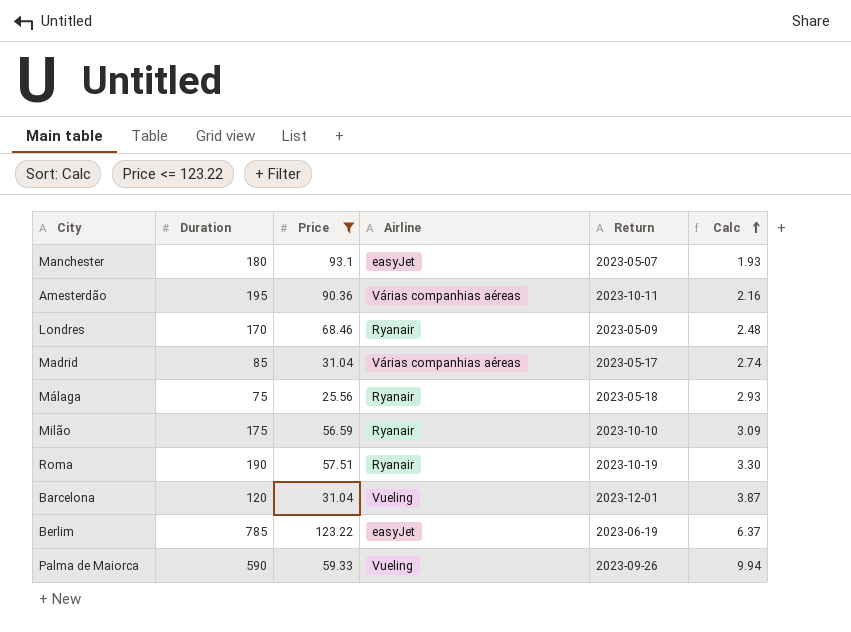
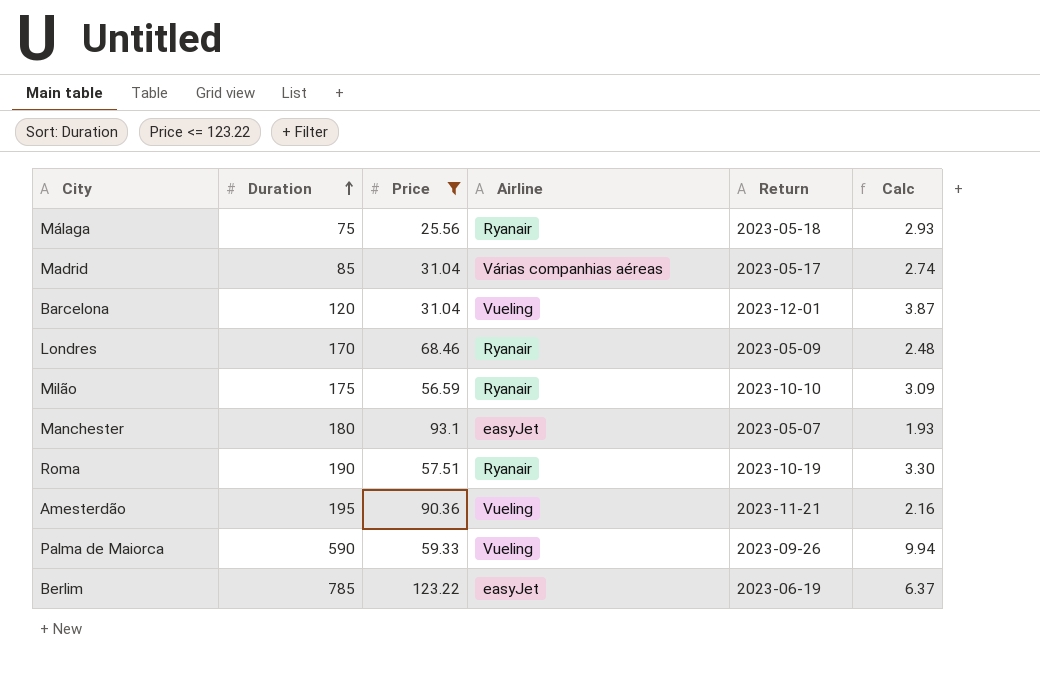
row order: Calc ascending -> Duration ascending
Amesterdão | Airline: Várias companhias aéreas -> Vueling
Amesterdão | Return: 2023-10-11 -> 2023-11-21

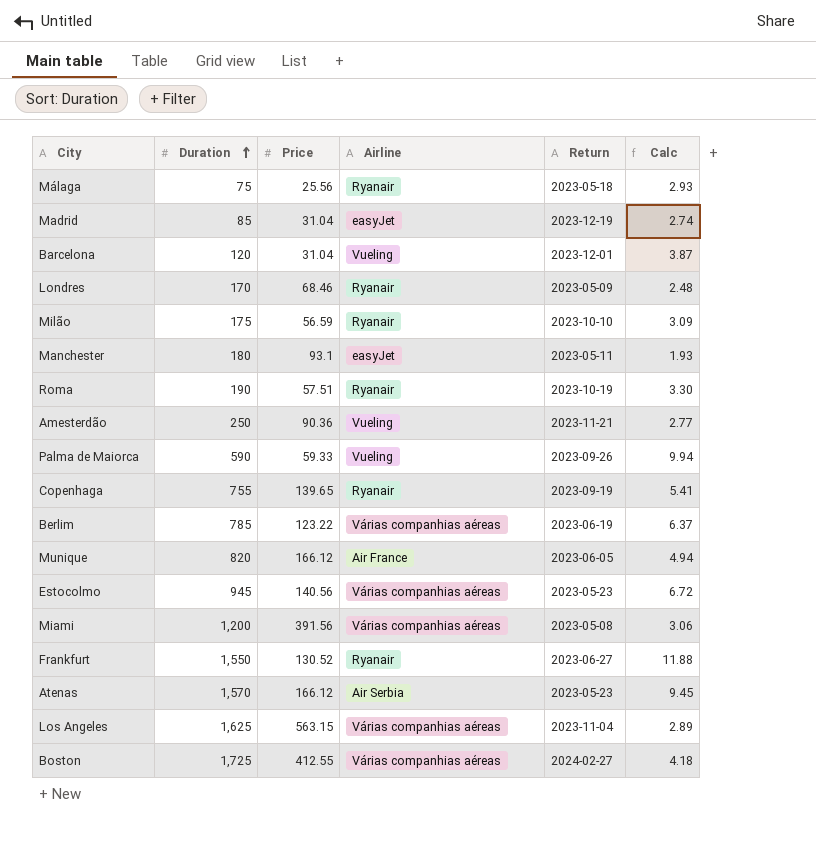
filter: Price <= 123.22 -> none
Madrid | Airline: Várias companhias aéreas -> easyJet
Madrid | Return: 2023-05-17 -> 2023-12-19
Manchester | Return: 2023-05-07 -> 2023-05-11
Amesterdão | Duration: 195 -> 250
Amesterdão | Calc: 2.16 -> 2.77
Berlim | Airline: easyJet -> Várias companhias aéreas

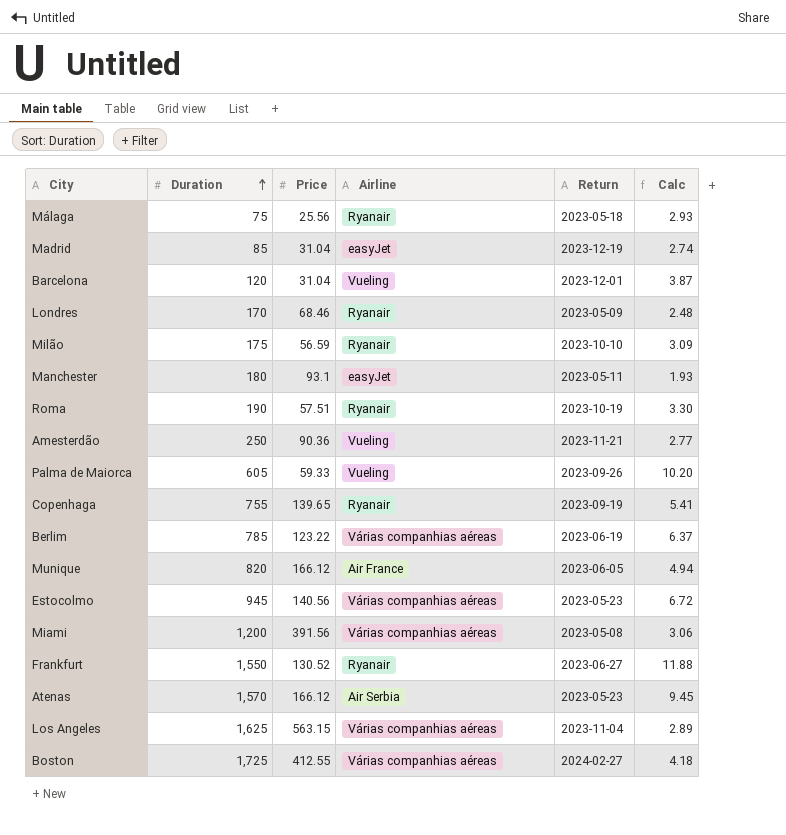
Palma de Maiorca | Duration: 590 -> 605
Palma de Maiorca | Calc: 9.94 -> 10.20

